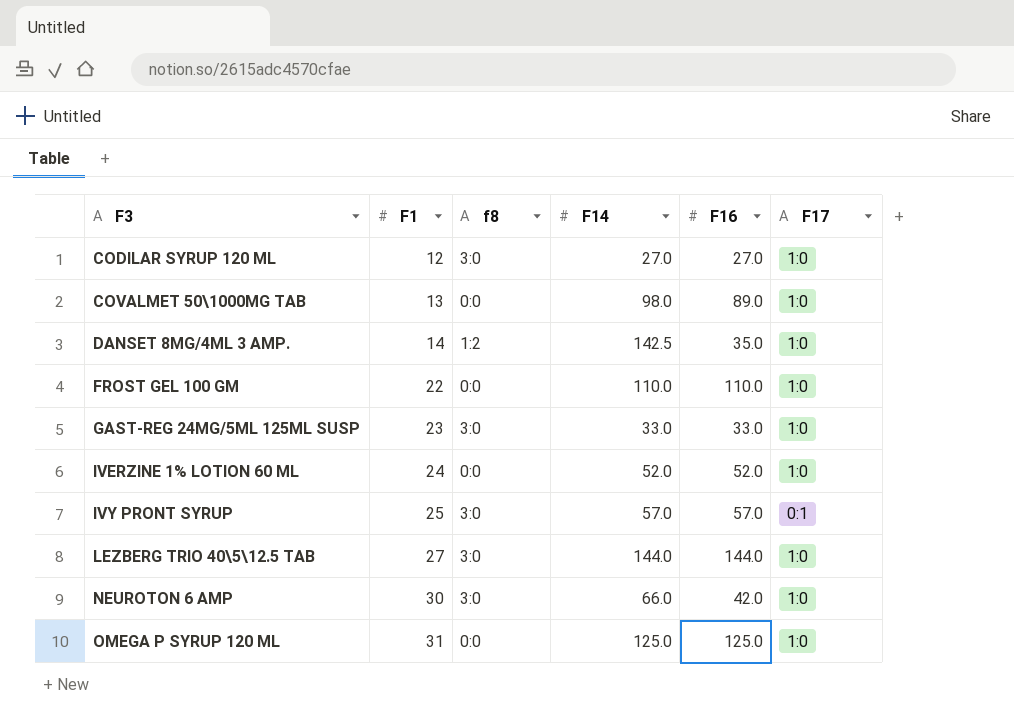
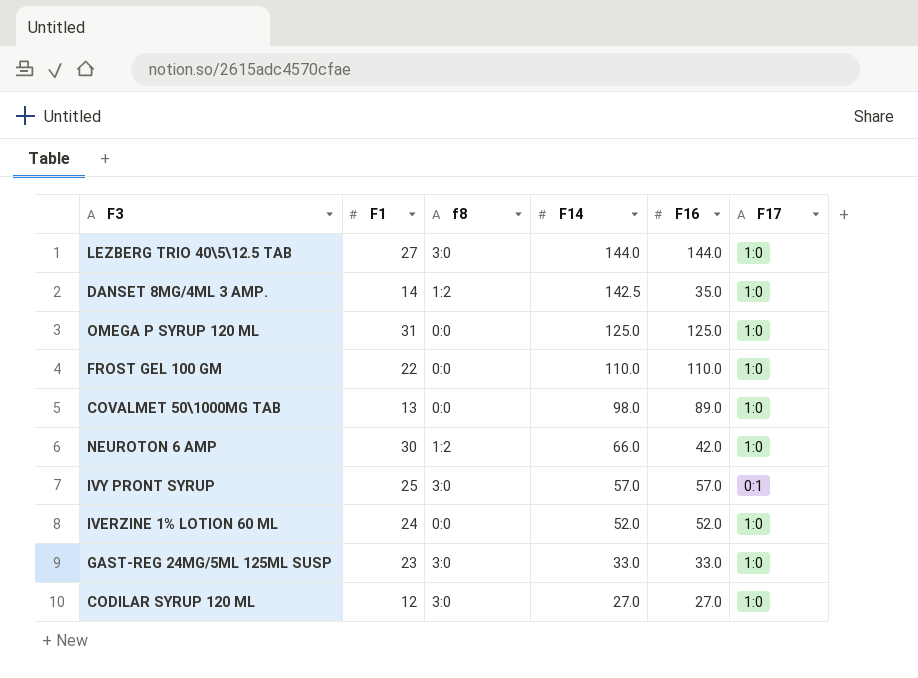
row order: F3 ascending -> F14 descending
NEUROTON 6 AMP | f8: 3:0 -> 1:2

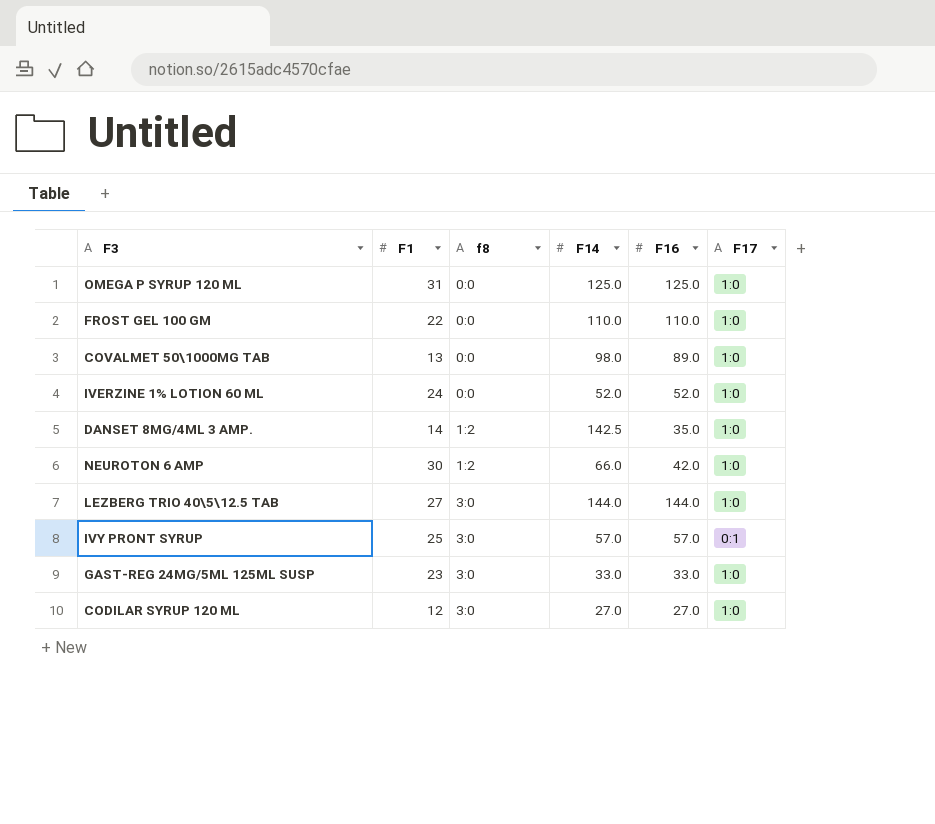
row order: F14 descending -> f8 ascending

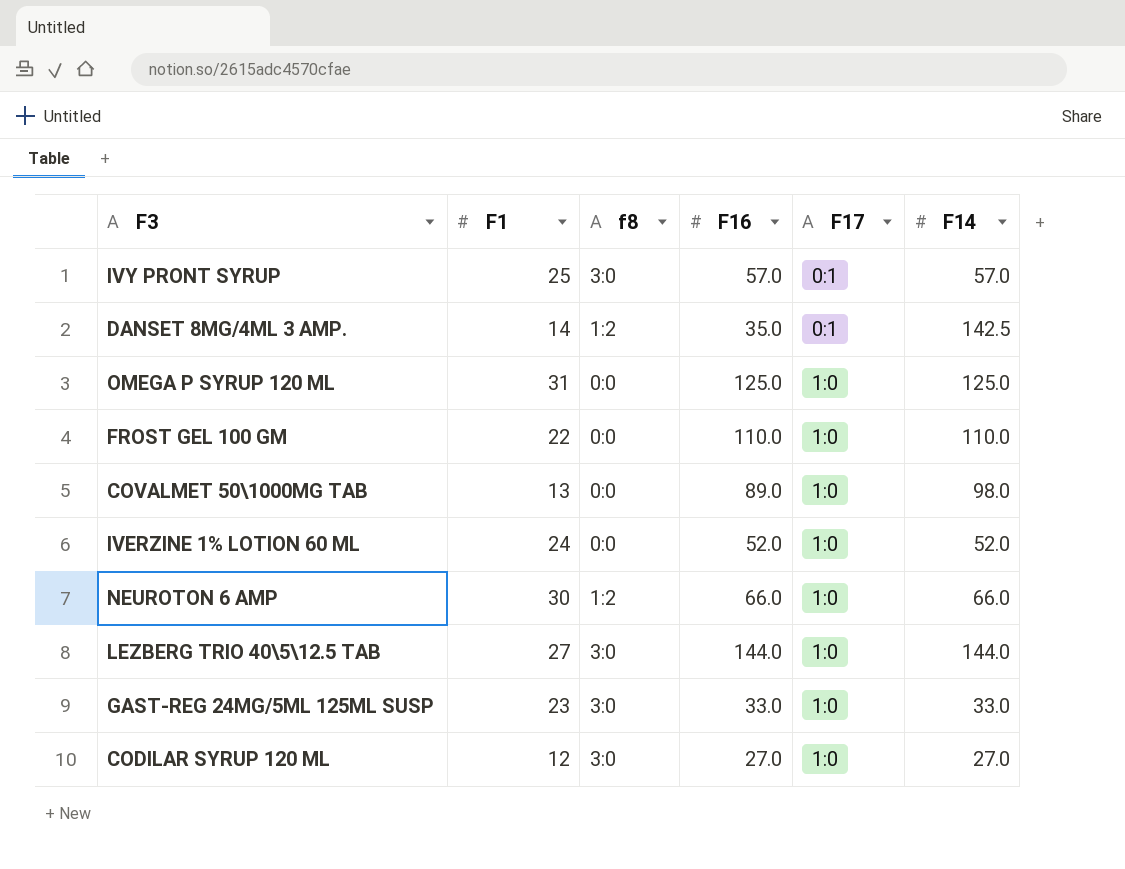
row order: f8 ascending -> F17 ascending
column F14 | position: 4 -> 6
DANSET 8MG/4ML 3 AMP. | F17: 1:0 -> 0:1
NEUROTON 6 AMP | F16: 42.0 -> 66.0

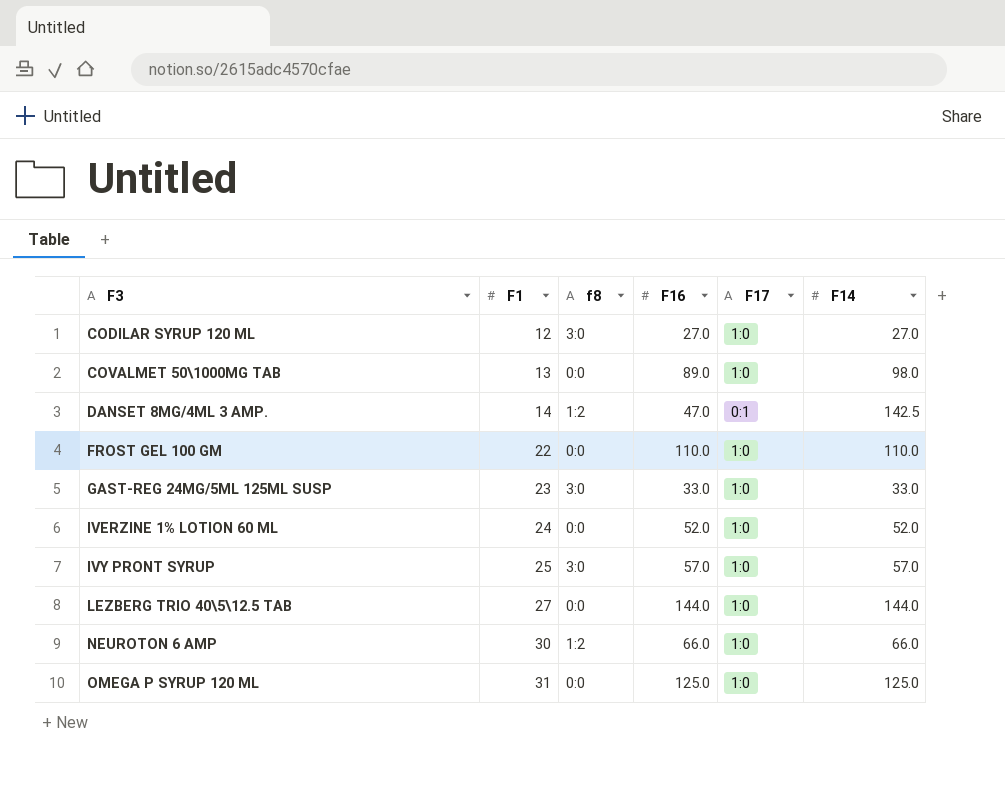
row order: F17 ascending -> F3 ascending
DANSET 8MG/4ML 3 AMP. | F16: 35.0 -> 47.0
IVY PRONT SYRUP | F17: 0:1 -> 1:0
LEZBERG TRIO 40\5\12.5 TAB | f8: 3:0 -> 0:0

